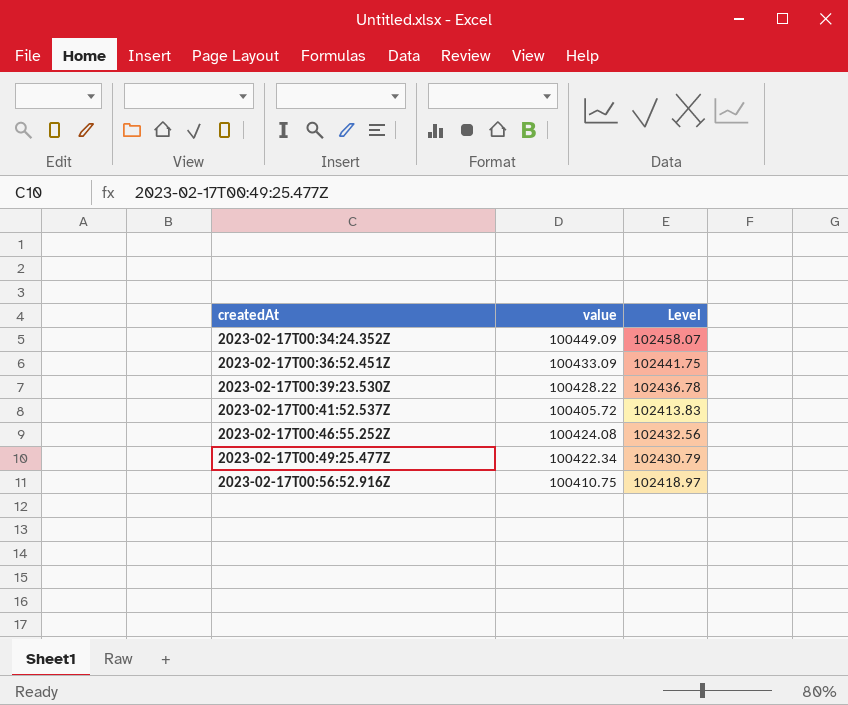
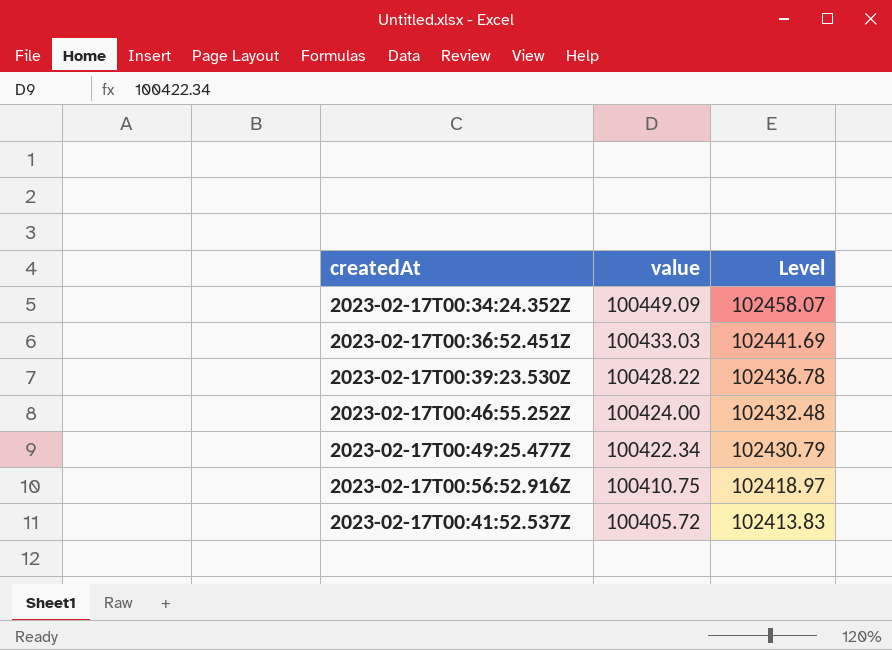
row order: createdAt ascending -> value descending
2023-02-17T00:36:52.451Z | value: 100433.09 -> 100433.03
2023-02-17T00:36:52.451Z | Level: 102441.75 -> 102441.69
2023-02-17T00:46:55.252Z | value: 100424.08 -> 100424.00
2023-02-17T00:46:55.252Z | Level: 102432.56 -> 102432.48

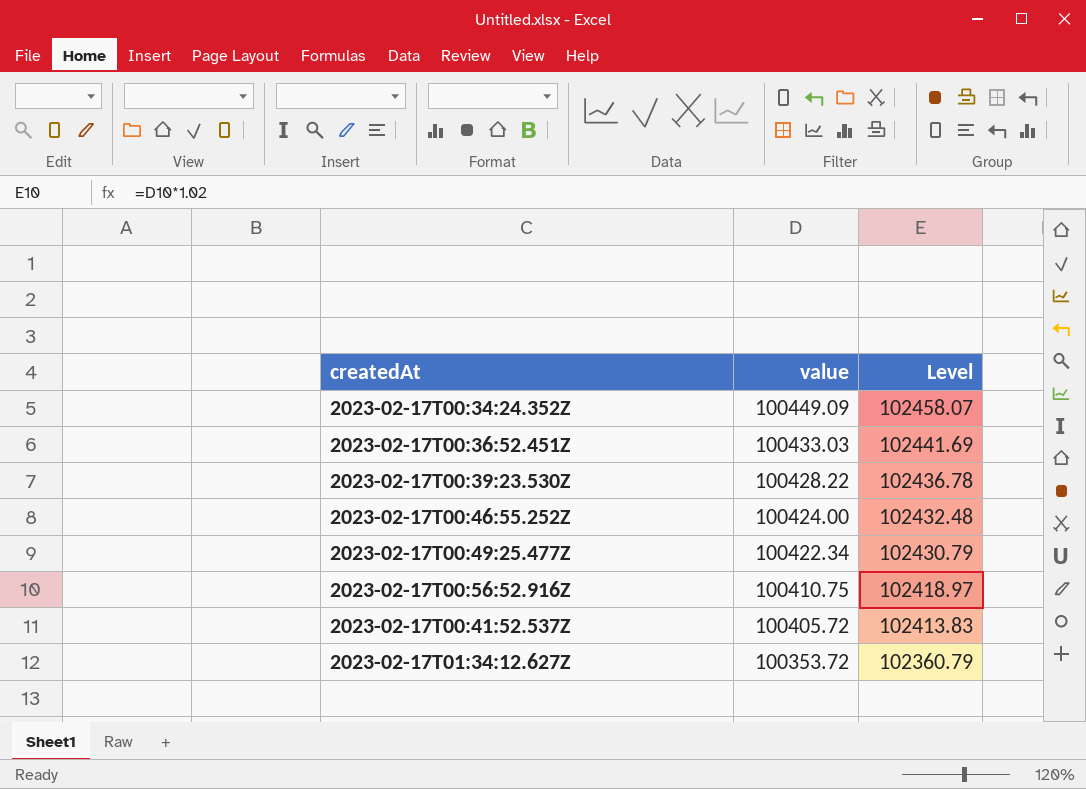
row 2023-02-17T01:34:12.627Z: none -> 100353.72 | 102360.79

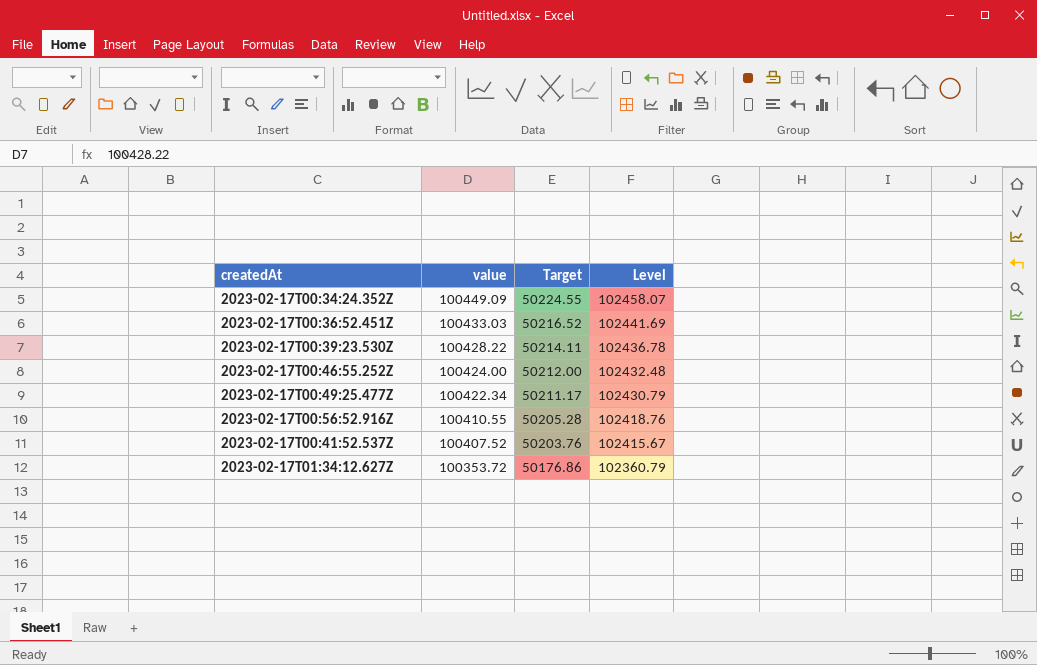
column Target | formula: none -> [value] * 0.5
2023-02-17T00:56:52.916Z | value: 100410.75 -> 100410.55
2023-02-17T00:56:52.916Z | Level: 102418.97 -> 102418.76
2023-02-17T00:41:52.537Z | value: 100405.72 -> 100407.52
2023-02-17T00:41:52.537Z | Level: 102413.83 -> 102415.67

